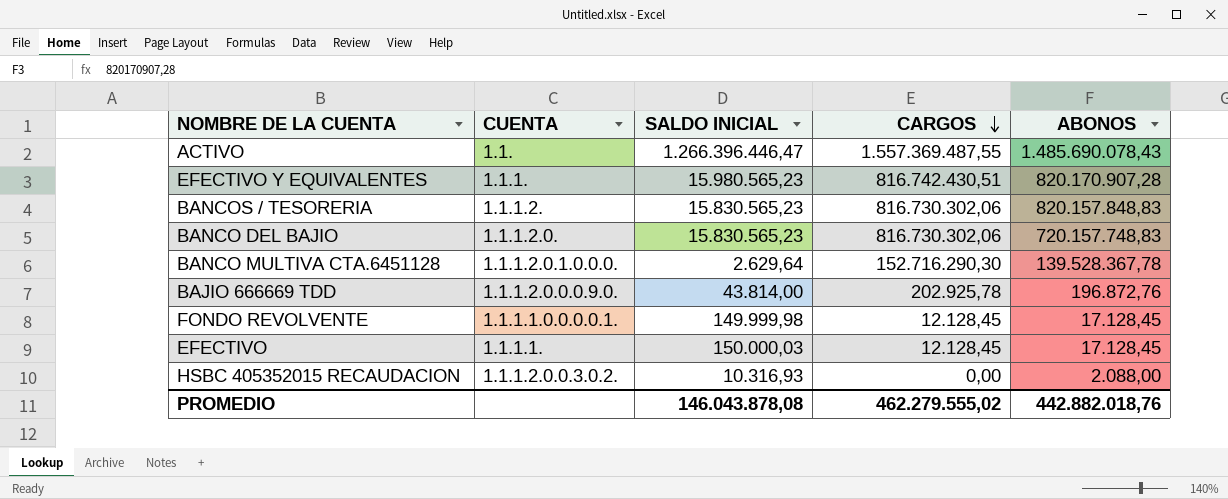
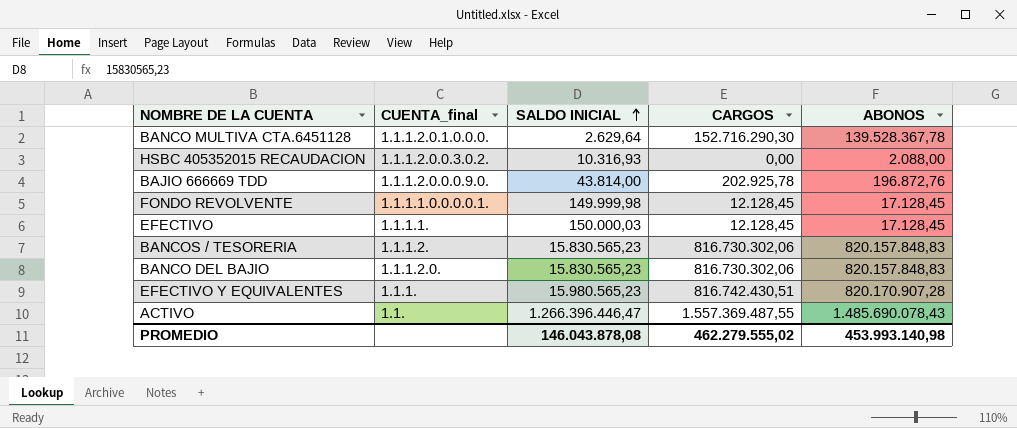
row order: CARGOS descending -> SALDO INICIAL ascending
column name: CUENTA -> CUENTA_final
BANCO DEL BAJIO | ABONOS: 720.157.748,83 -> 820.157.848,83
PROMEDIO | ABONOS: 442.882.018,76 -> 453.993.140,98

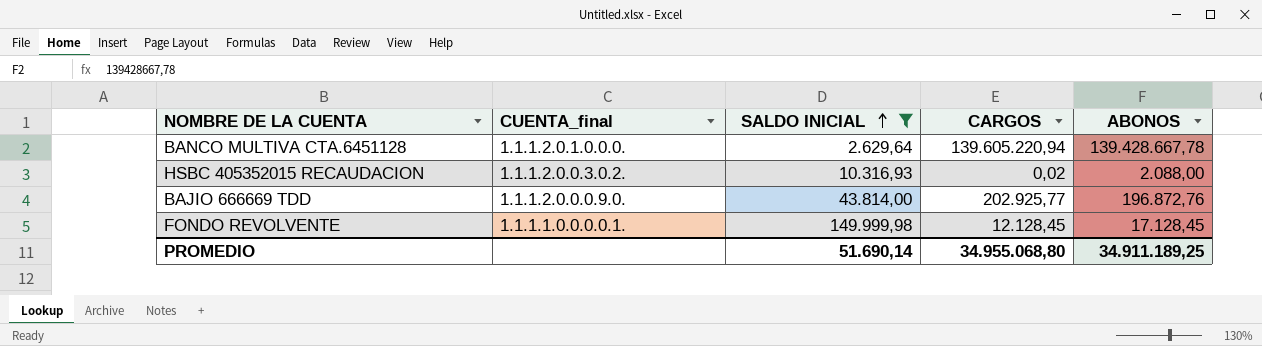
filter: none -> SALDO INICIAL <= 149.999,98
BANCO MULTIVA CTA.6451128 | CARGOS: 152.716.290,30 -> 139.605.220,94
BANCO MULTIVA CTA.6451128 | ABONOS: 139.528.367,78 -> 139.428.667,78
HSBC 405352015 RECAUDACION | CARGOS: 0,00 -> 0,02
BAJIO 666669 TDD | CARGOS: 202.925,78 -> 202.925,77
PROMEDIO | SALDO INICIAL: 146.043.878,08 -> 51.690,14
PROMEDIO | CARGOS: 462.279.555,02 -> 34.955.068,80
PROMEDIO | ABONOS: 453.993.140,98 -> 34.911.189,25

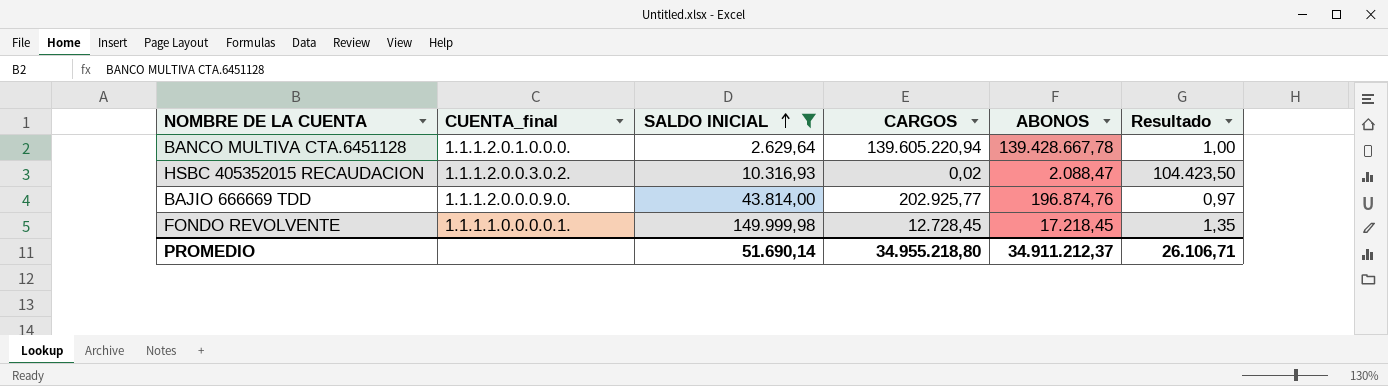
column Resultado | formula: none -> [ABONOS] / [CARGOS]
HSBC 405352015 RECAUDACION | ABONOS: 2.088,00 -> 2.088,47
BAJIO 666669 TDD | ABONOS: 196.872,76 -> 196.874,76
FONDO REVOLVENTE | CARGOS: 12.128,45 -> 12.728,45
FONDO REVOLVENTE | ABONOS: 17.128,45 -> 17.218,45
PROMEDIO | CARGOS: 34.955.068,80 -> 34.955.218,80
PROMEDIO | ABONOS: 34.911.189,25 -> 34.911.212,37

